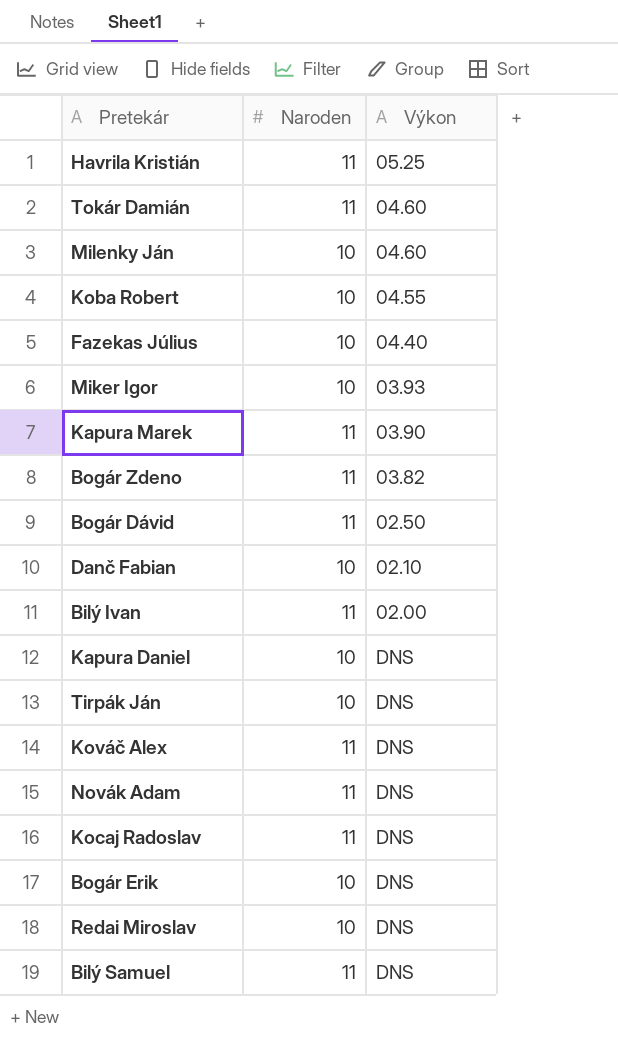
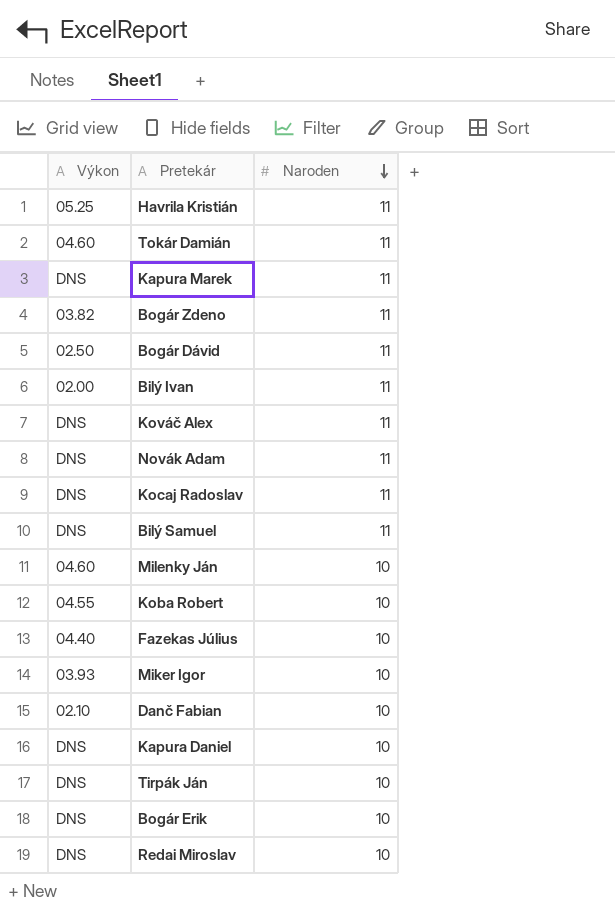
row order: none -> Naroden descending
column Výkon | position: 3 -> 1
Kapura Marek | Výkon: 03.90 -> DNS

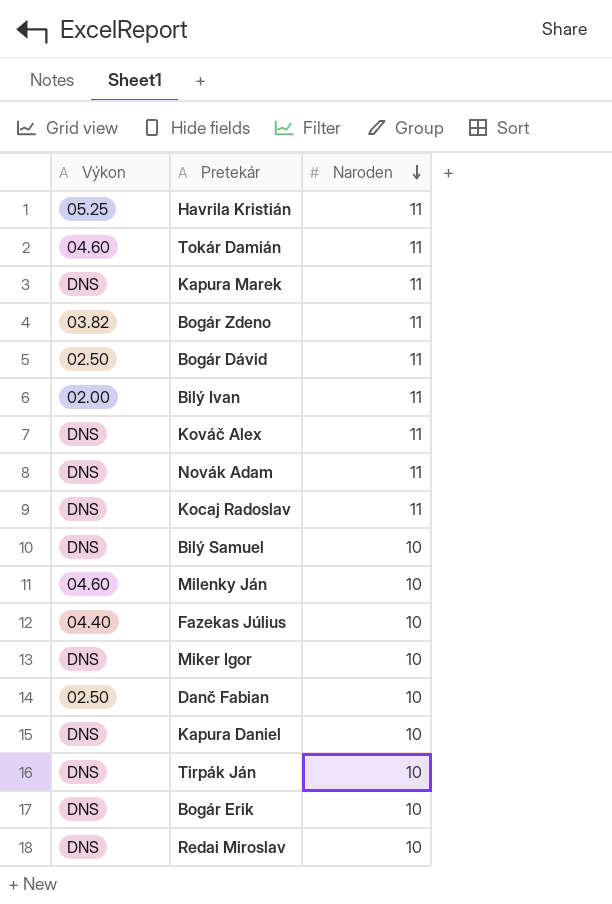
row Koba Robert: 04.55 | 10 -> none
Bilý Samuel | Naroden: 11 -> 10
Miker Igor | Výkon: 03.93 -> DNS
Danč Fabian | Výkon: 02.10 -> 02.50

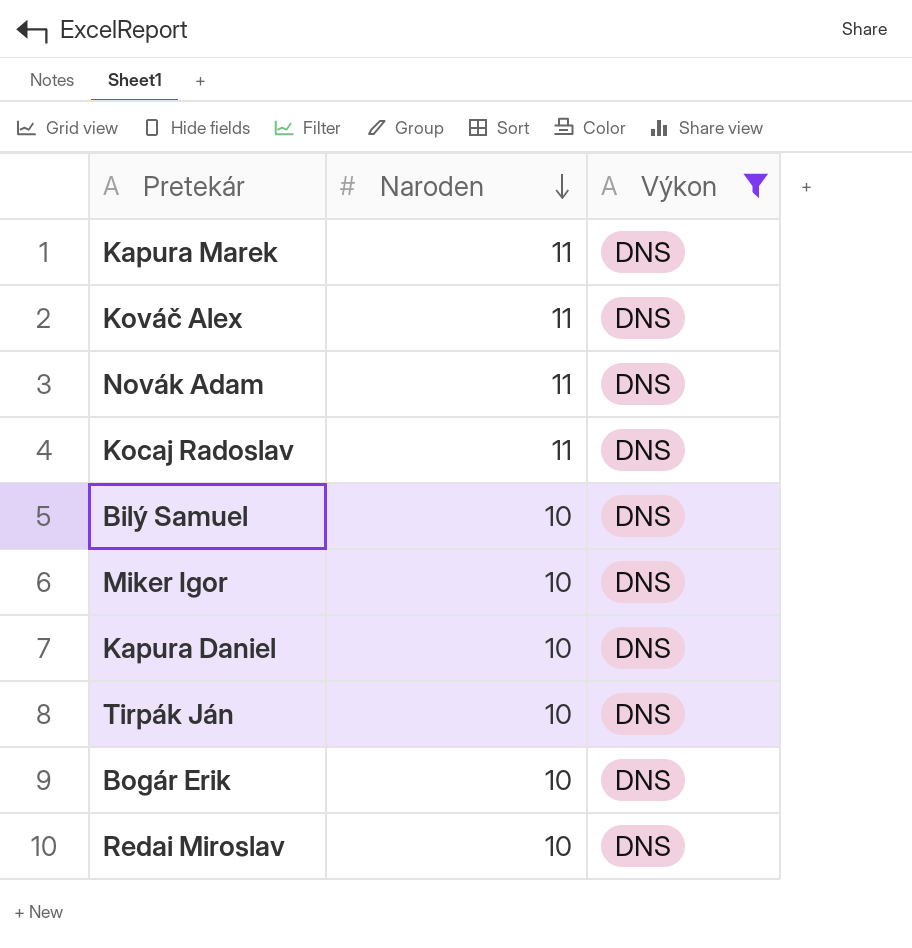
filter: none -> Výkon = DNS
column Výkon | position: 1 -> 3

